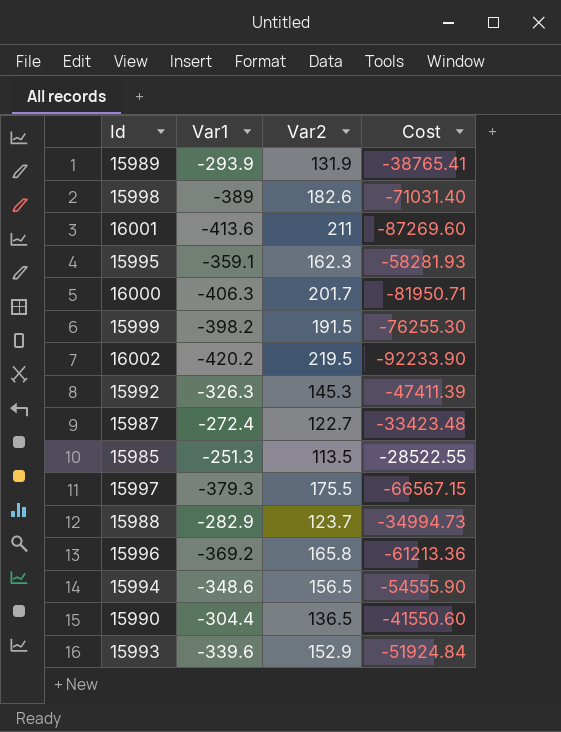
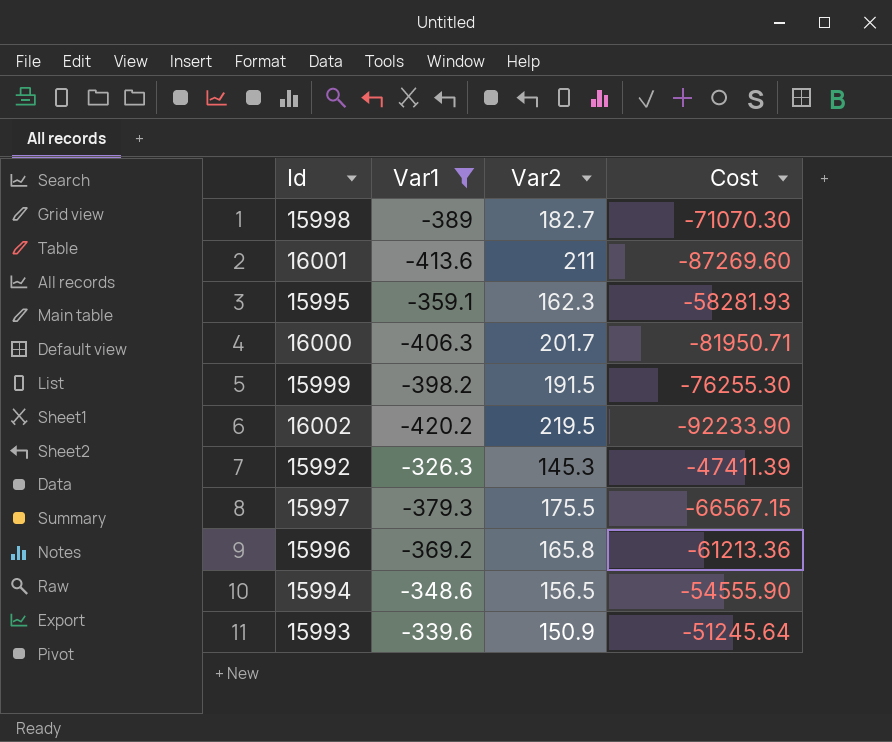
filter: none -> Var1 <= -326.3
15998 | Var2: 182.6 -> 182.7
15998 | Cost: -71031.40 -> -71070.30
15993 | Var2: 152.9 -> 150.9
15993 | Cost: -51924.84 -> -51245.64

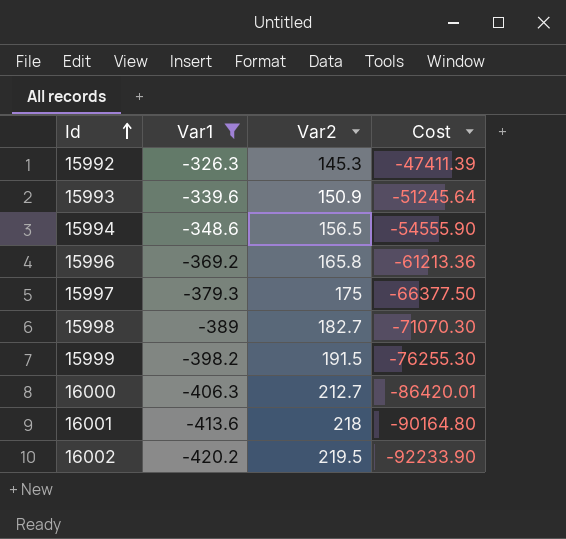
row order: none -> Id ascending
row 15995: -359.1 | 162.3 | -58281.93 -> none
15997 | Var2: 175.5 -> 175
15997 | Cost: -66567.15 -> -66377.50
16000 | Var2: 201.7 -> 212.7
16000 | Cost: -81950.71 -> -86420.01
16001 | Var2: 211 -> 218
16001 | Cost: -87269.60 -> -90164.80

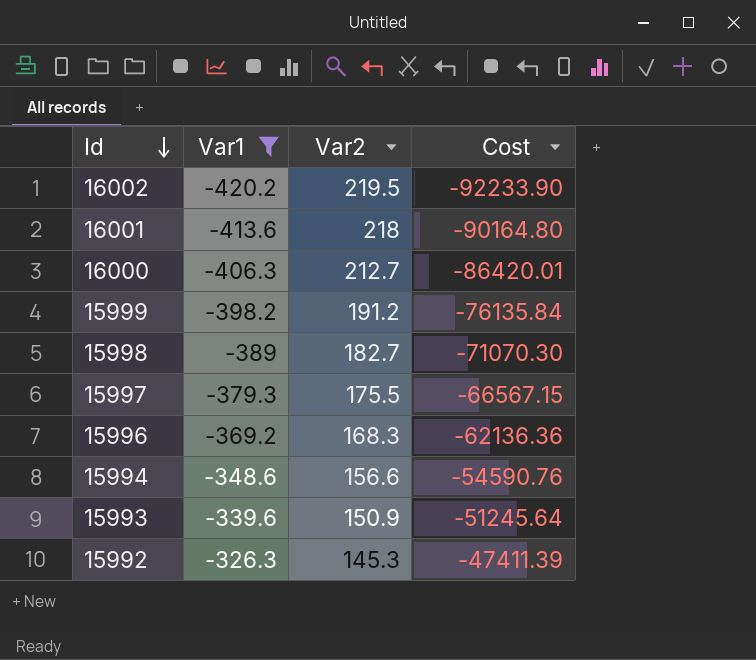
row order: Id ascending -> Id descending
15999 | Var2: 191.5 -> 191.2
15999 | Cost: -76255.30 -> -76135.84
15997 | Var2: 175 -> 175.5
15997 | Cost: -66377.50 -> -66567.15
15996 | Var2: 165.8 -> 168.3
15996 | Cost: -61213.36 -> -62136.36
15994 | Var2: 156.5 -> 156.6
15994 | Cost: -54555.90 -> -54590.76

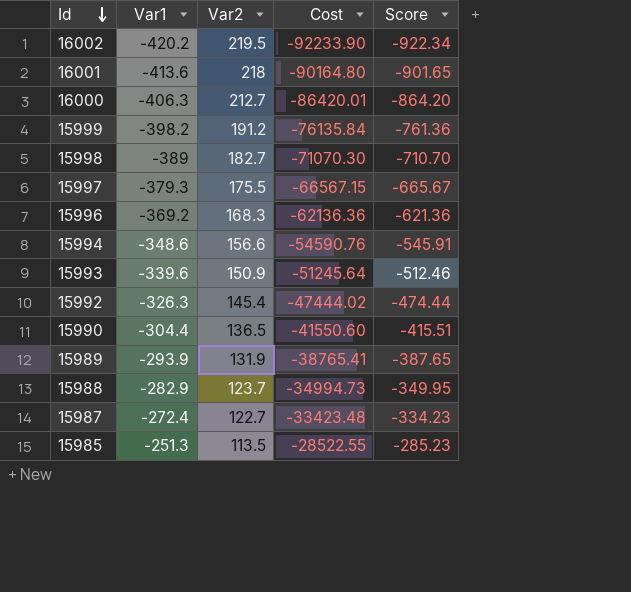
filter: Var1 <= -326.3 -> none
column Score | formula: none -> [Cost] * 0.01
15992 | Var2: 145.3 -> 145.4
15992 | Cost: -47411.39 -> -47444.02

